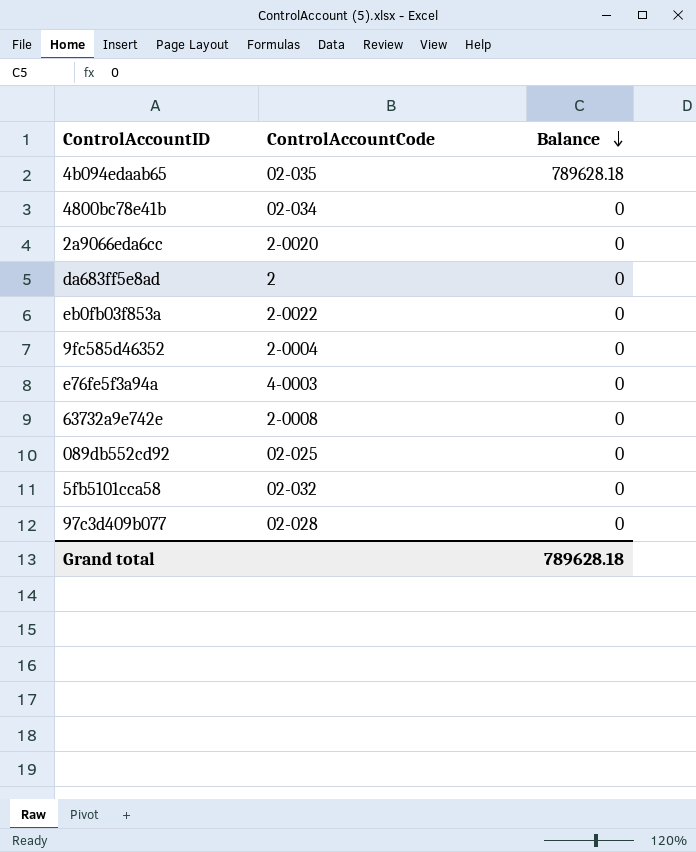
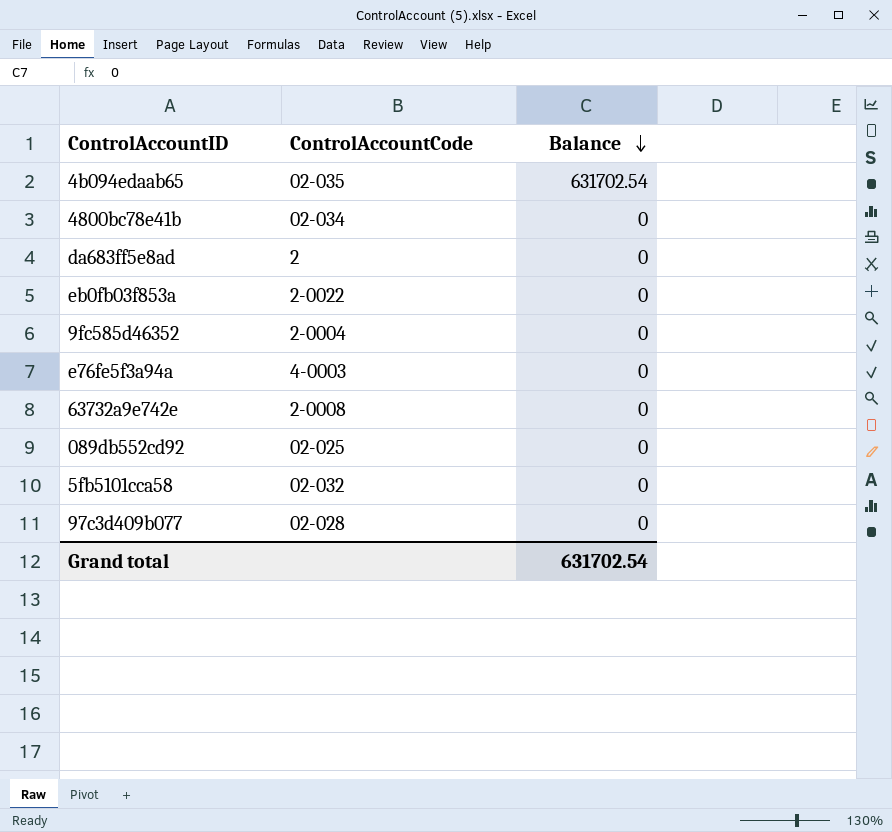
row 2a9066eda6cc: 2-0020 | 0 -> none
4b094edaab65 | Balance: 789628.18 -> 631702.54
Grand total | Balance: 789628.18 -> 631702.54

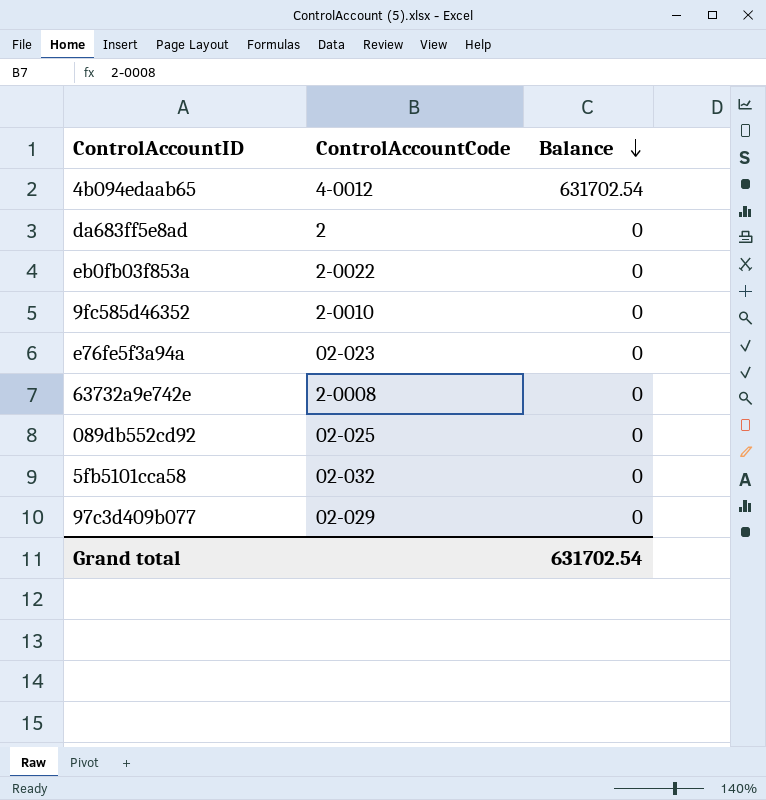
row 4800bc78e41b: 02-034 | 0 -> none
4b094edaab65 | ControlAccountCode: 02-035 -> 4-0012
9fc585d46352 | ControlAccountCode: 2-0004 -> 2-0010
e76fe5f3a94a | ControlAccountCode: 4-0003 -> 02-023
97c3d409b077 | ControlAccountCode: 02-028 -> 02-029

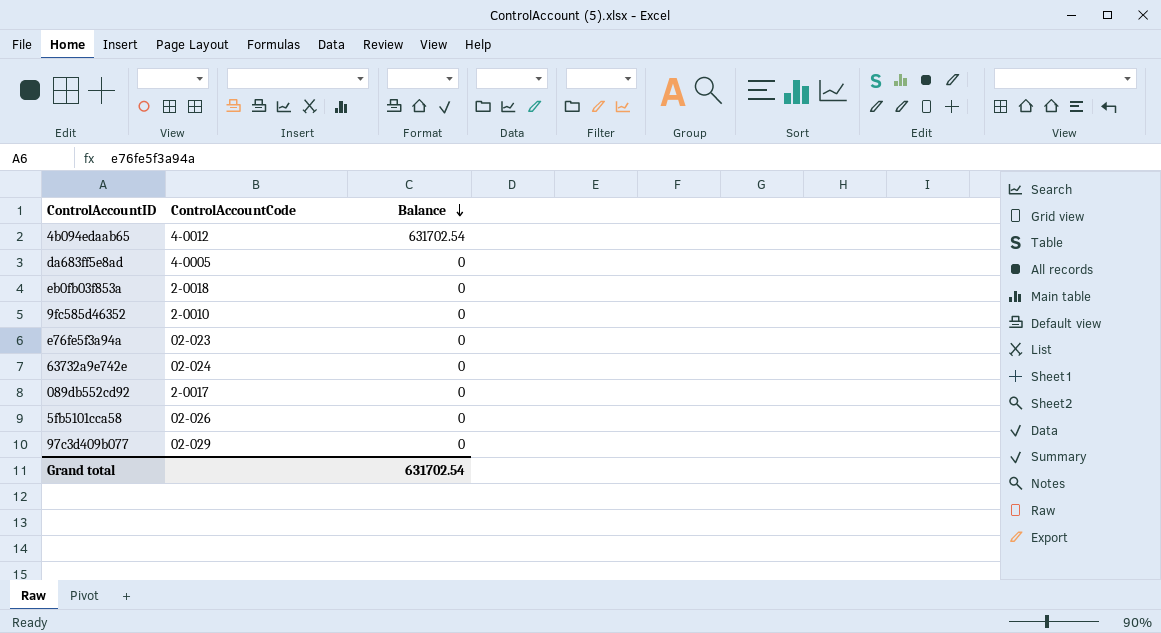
da683ff5e8ad | ControlAccountCode: 2 -> 4-0005
eb0fb03f853a | ControlAccountCode: 2-0022 -> 2-0018
63732a9e742e | ControlAccountCode: 2-0008 -> 02-024
089db552cd92 | ControlAccountCode: 02-025 -> 2-0017
5fb5101cca58 | ControlAccountCode: 02-032 -> 02-026

